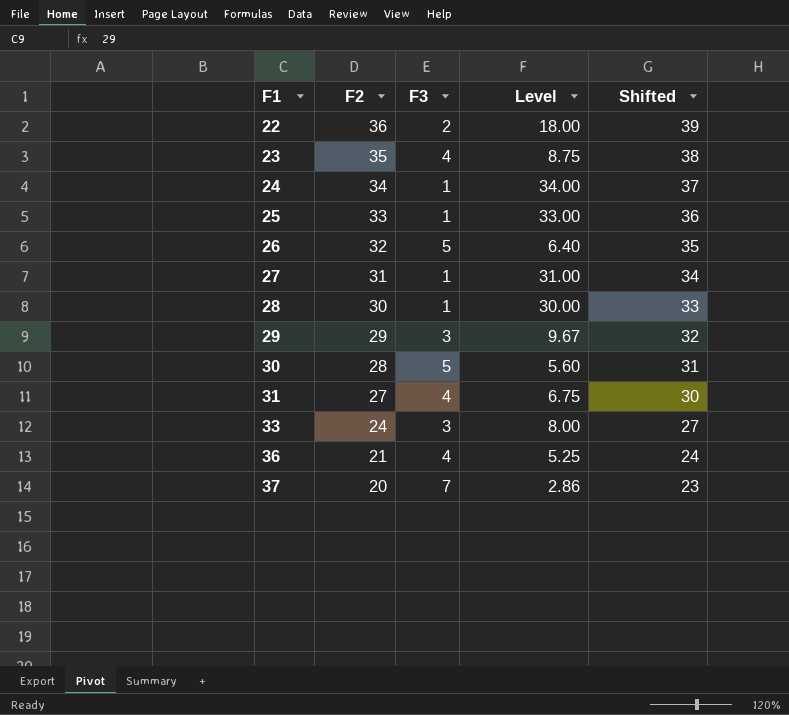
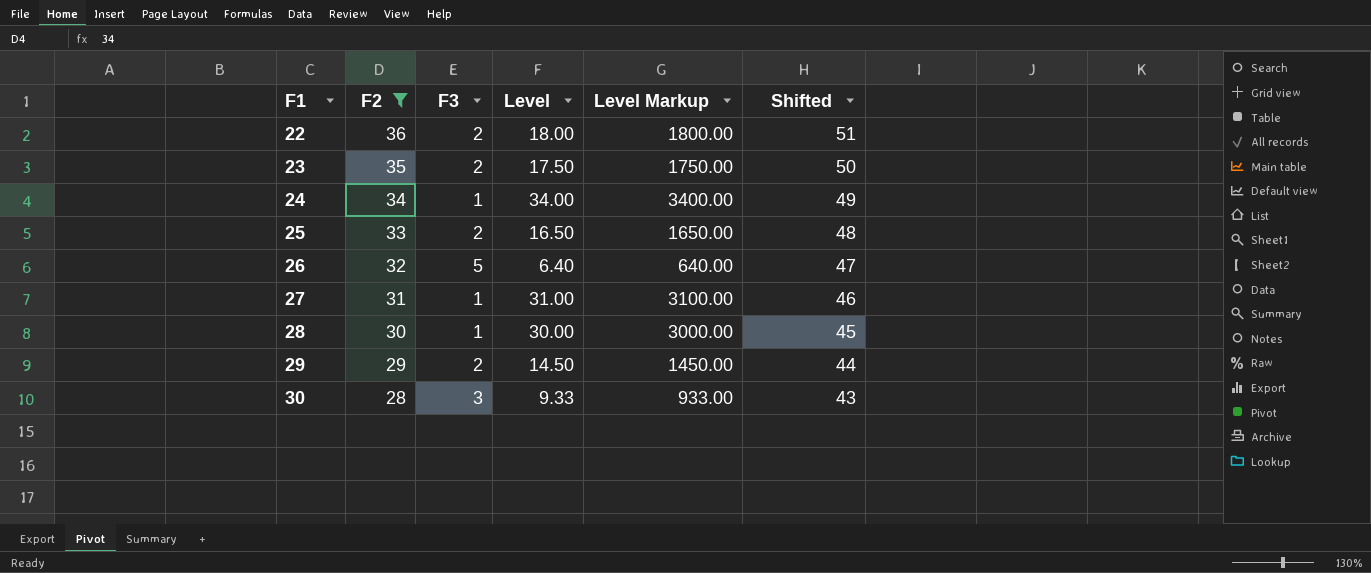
filter: none -> F2 >= 28
column Level Markup | formula: none -> [Level] * 100
column Shifted | formula: [F2] + 3 -> [F2] + 15
23 | F3: 4 -> 2
23 | Level: 8.75 -> 17.50
25 | F3: 1 -> 2
25 | Level: 33.00 -> 16.50
29 | F3: 3 -> 2
29 | Level: 9.67 -> 14.50
30 | F3: 5 -> 3
30 | Level: 5.60 -> 9.33

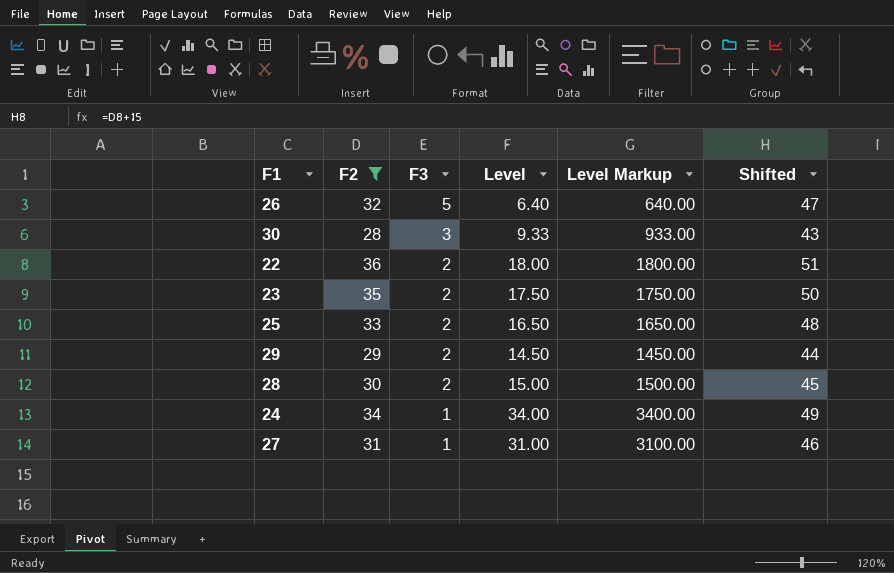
row order: F1 ascending -> F3 descending
28 | F3: 1 -> 2
28 | Level: 30.00 -> 15.00
28 | Level Markup: 3000.00 -> 1500.00

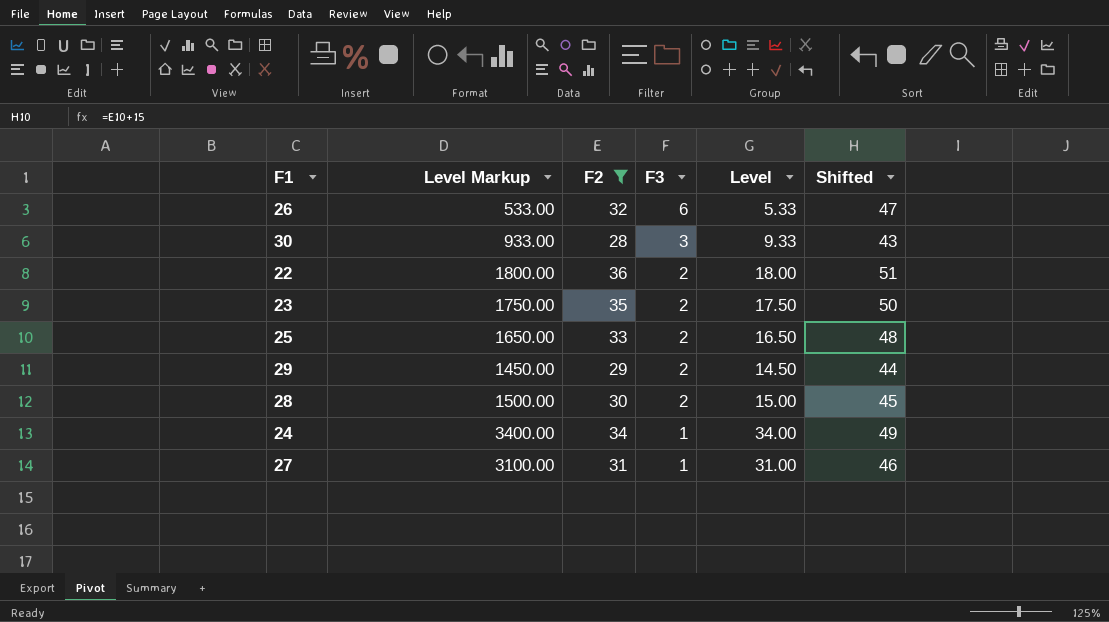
column Level Markup | position: 5 -> 2
26 | Level Markup: 640.00 -> 533.00
26 | F3: 5 -> 6
26 | Level: 6.40 -> 5.33

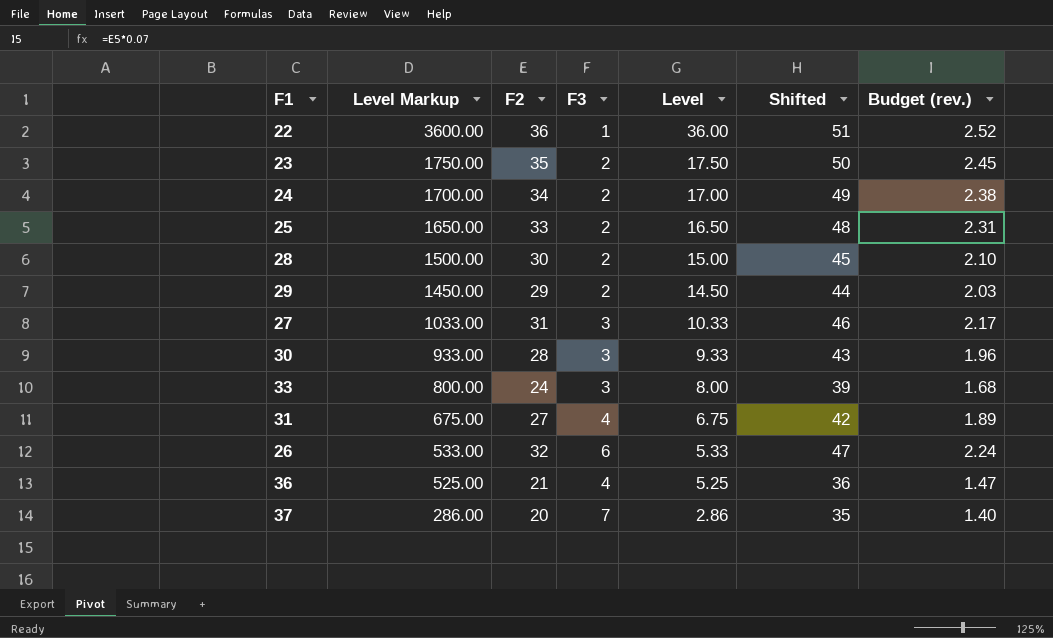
filter: F2 >= 28 -> none
row order: F3 descending -> Level Markup descending
column Budget (rev.) | formula: none -> [F2] * 0.07
22 | Level Markup: 1800.00 -> 3600.00
22 | F3: 2 -> 1
22 | Level: 18.00 -> 36.00
24 | Level Markup: 3400.00 -> 1700.00
24 | F3: 1 -> 2
24 | Level: 34.00 -> 17.00
27 | Level Markup: 3100.00 -> 1033.00
27 | F3: 1 -> 3
27 | Level: 31.00 -> 10.33

